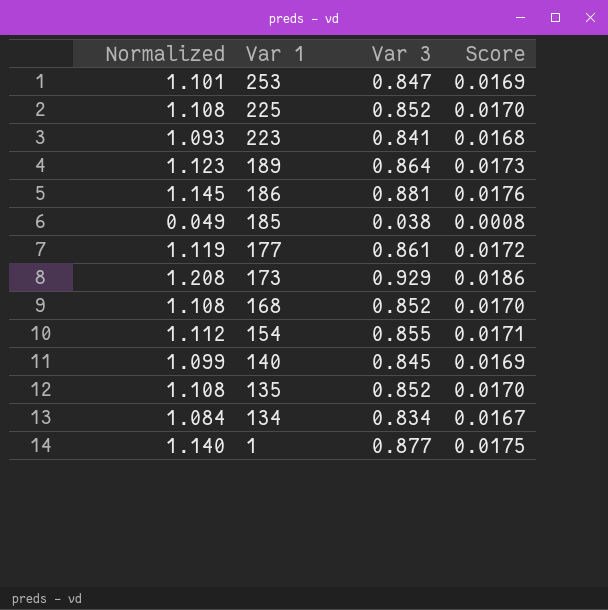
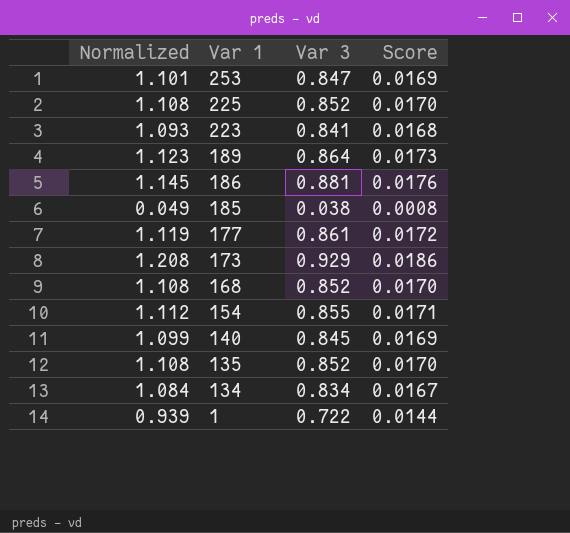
1 | Normalized: 1.140 -> 0.939
1 | Var 3: 0.877 -> 0.722
1 | Score: 0.0175 -> 0.0144

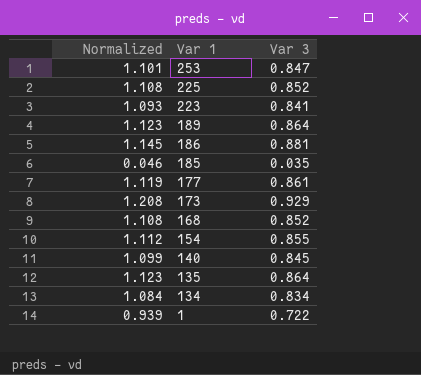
column Score | formula: [Var 3] * 0.02 -> none
185 | Normalized: 0.049 -> 0.046
185 | Var 3: 0.038 -> 0.035
135 | Normalized: 1.108 -> 1.123
135 | Var 3: 0.852 -> 0.864

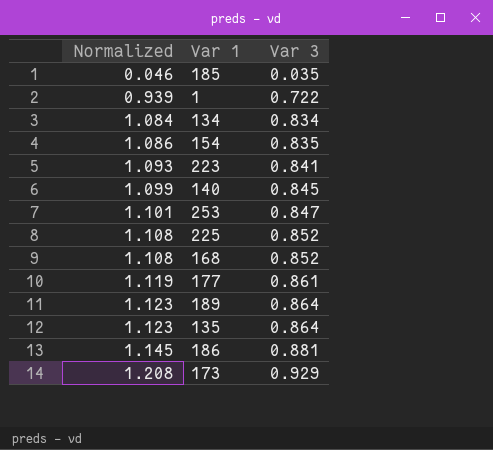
row order: Var 1 descending -> Normalized ascending
154 | Normalized: 1.112 -> 1.086
154 | Var 3: 0.855 -> 0.835

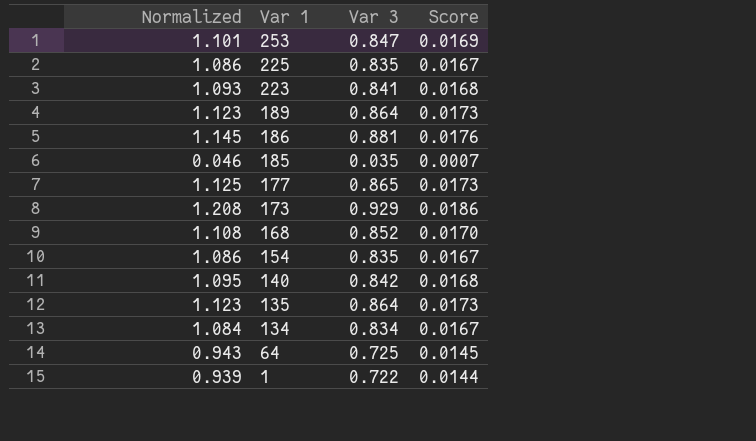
row order: Normalized ascending -> Var 1 descending
column Score | formula: none -> [Var 3] * 0.02
225 | Normalized: 1.108 -> 1.086
225 | Var 3: 0.852 -> 0.835
177 | Normalized: 1.119 -> 1.125
177 | Var 3: 0.861 -> 0.865
140 | Normalized: 1.099 -> 1.095
140 | Var 3: 0.845 -> 0.842
row 64: none -> 0.943 | 0.725 | 0.0145

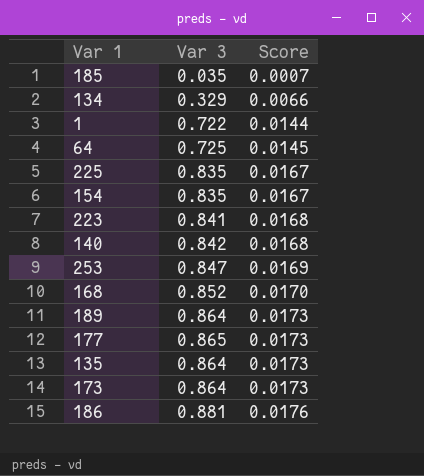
row order: Var 1 descending -> Score ascending
column Normalized | formula: [Var 3] * 1.3 -> none
134 | Var 3: 0.834 -> 0.329
134 | Score: 0.0167 -> 0.0066
173 | Var 3: 0.929 -> 0.864
173 | Score: 0.0186 -> 0.0173

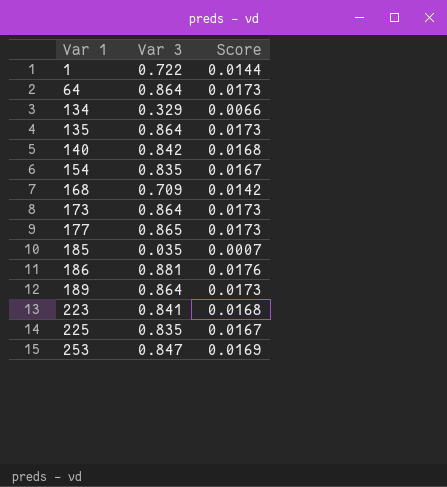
row order: Score ascending -> Var 1 ascending
64 | Var 3: 0.725 -> 0.864
64 | Score: 0.0145 -> 0.0173
168 | Var 3: 0.852 -> 0.709
168 | Score: 0.0170 -> 0.0142

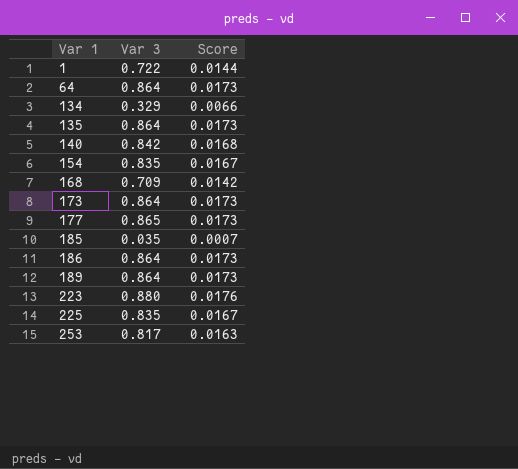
186 | Var 3: 0.881 -> 0.864
186 | Score: 0.0176 -> 0.0173
223 | Var 3: 0.841 -> 0.880
223 | Score: 0.0168 -> 0.0176
253 | Var 3: 0.847 -> 0.817
253 | Score: 0.0169 -> 0.0163

